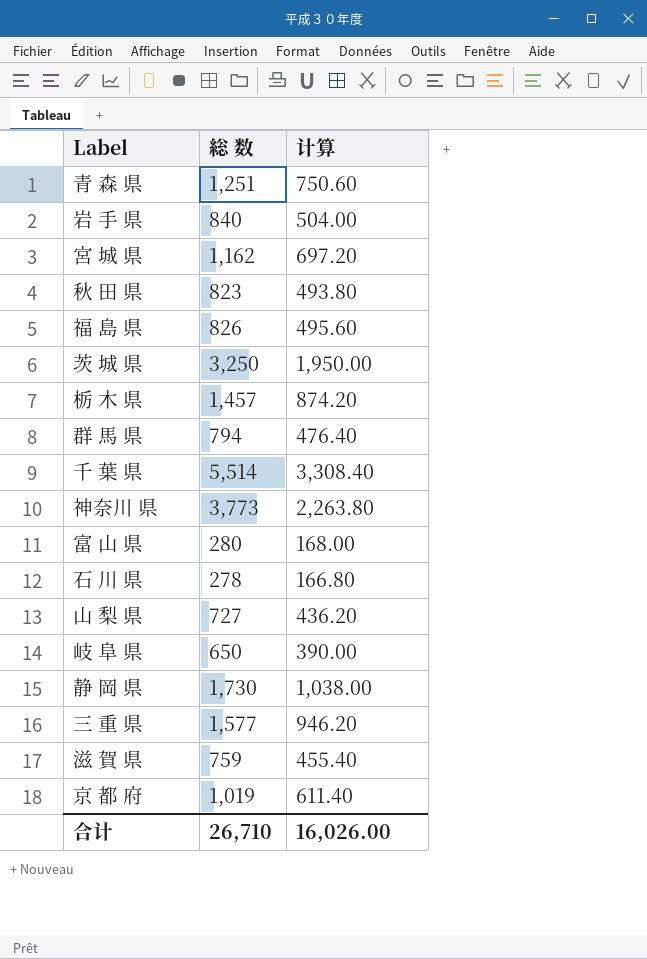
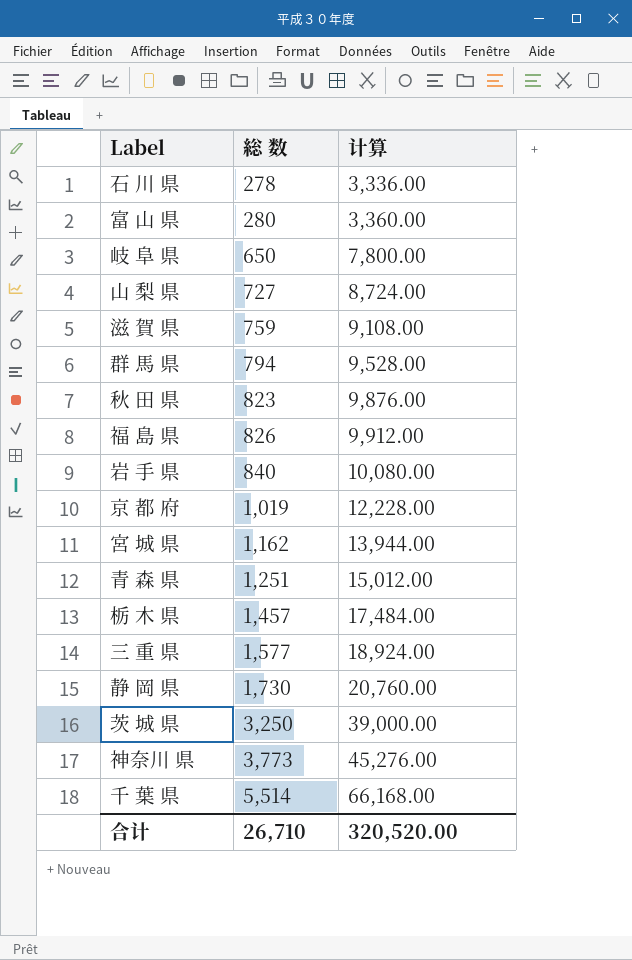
row order: none -> 総 数 ascending
column 计算 | formula: [総 数] * 0.6 -> [総 数] * 12
合计 | 计算: 16,026.00 -> 320,520.00

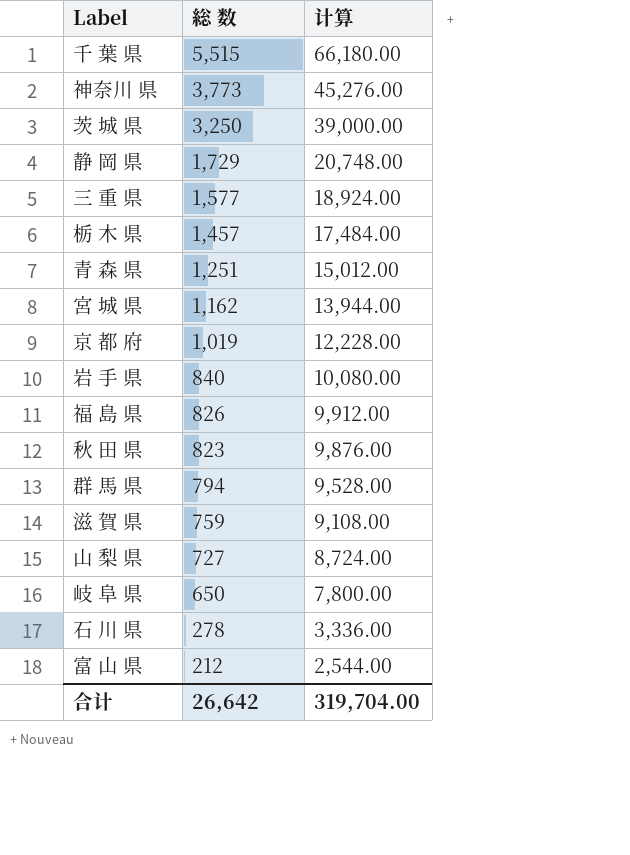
row order: 総 数 ascending -> 総 数 descending
千 葉 県 | 総 数: 5,514 -> 5,515
千 葉 県 | 计算: 66,168.00 -> 66,180.00
静 岡 県 | 総 数: 1,730 -> 1,729
静 岡 県 | 计算: 20,760.00 -> 20,748.00
富 山 県 | 総 数: 280 -> 212
富 山 県 | 计算: 3,360.00 -> 2,544.00
合计 | 総 数: 26,710 -> 26,642
合计 | 计算: 320,520.00 -> 319,704.00

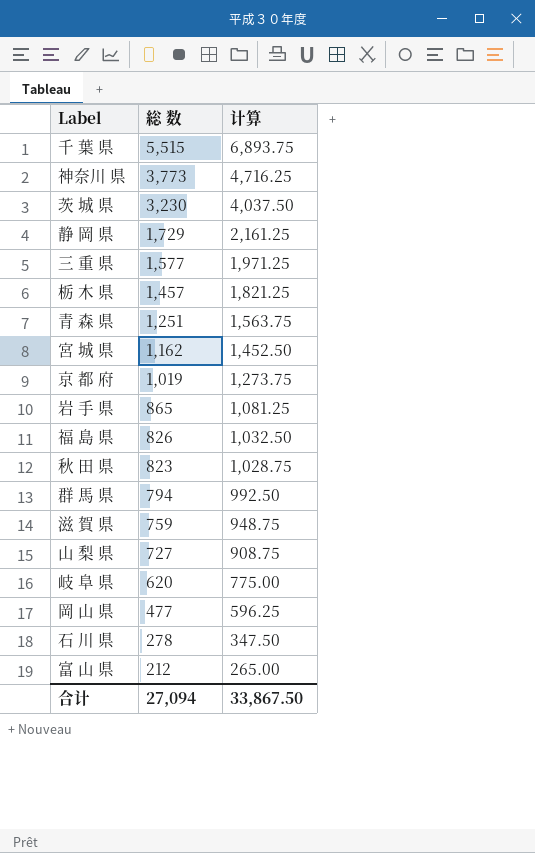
column 计算 | formula: [総 数] * 12 -> [総 数] * 1.25
茨 城 県 | 総 数: 3,250 -> 3,230
岩 手 県 | 総 数: 840 -> 865
岐 阜 県 | 総 数: 650 -> 620
row 岡 山 県: none -> 477 | 596.25
合计 | 総 数: 26,642 -> 27,094
合计 | 计算: 319,704.00 -> 33,867.50

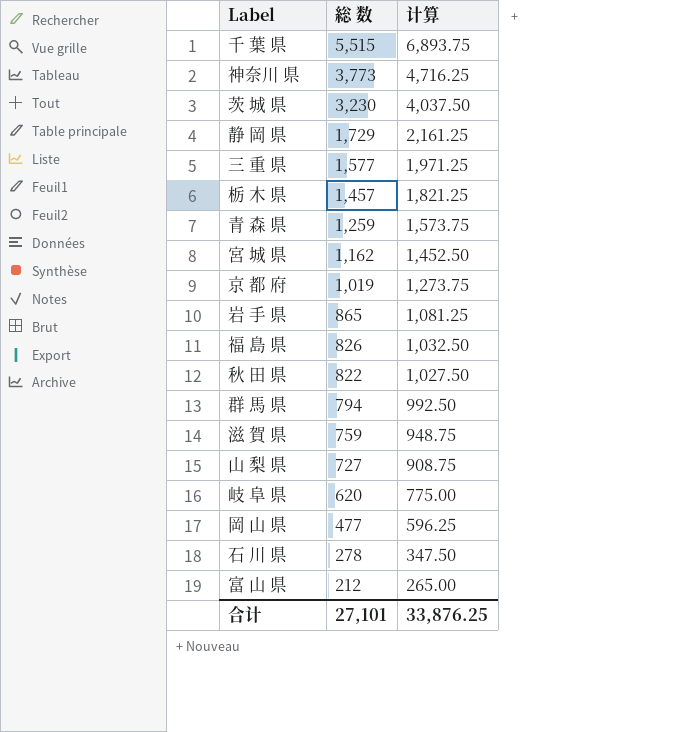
青 森 県 | 総 数: 1,251 -> 1,259
青 森 県 | 计算: 1,563.75 -> 1,573.75
秋 田 県 | 総 数: 823 -> 822
秋 田 県 | 计算: 1,028.75 -> 1,027.50
合计 | 総 数: 27,094 -> 27,101
合计 | 计算: 33,867.50 -> 33,876.25

